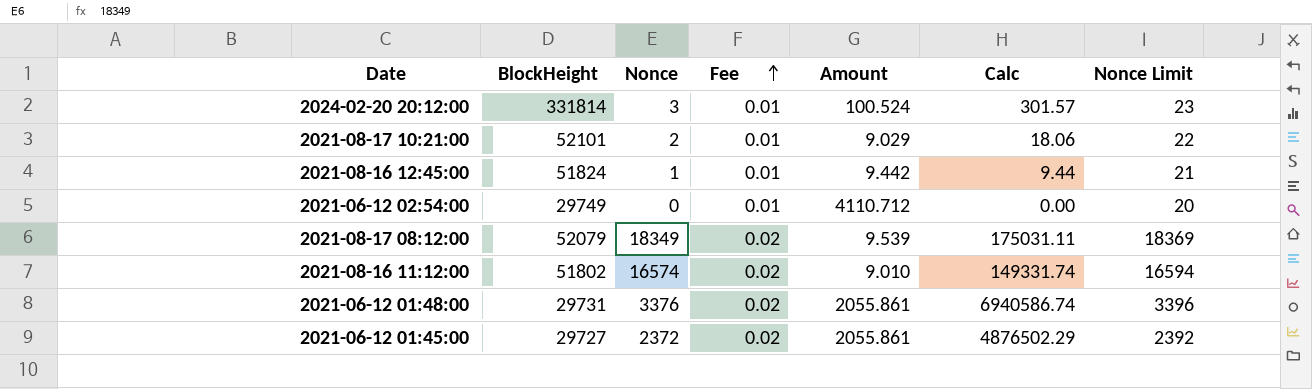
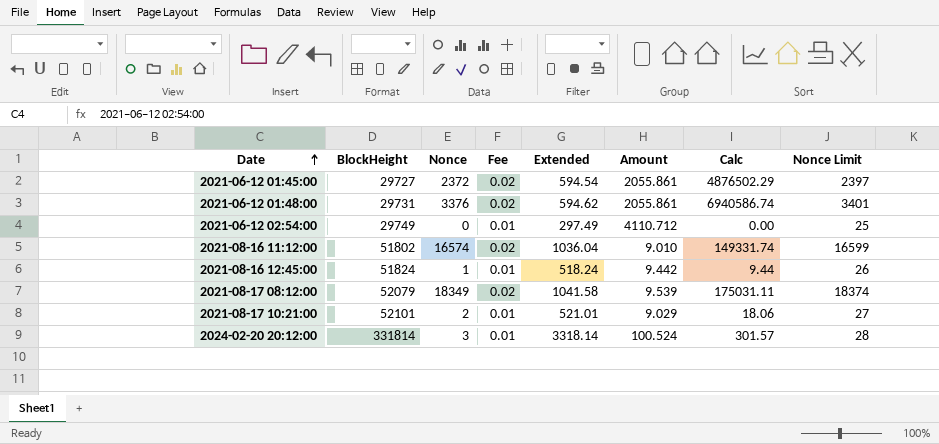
row order: Fee ascending -> Date ascending
column Extended | formula: none -> [BlockHeight] * [Fee]
column Nonce Limit | formula: [Nonce] + 20 -> [Nonce] + 25

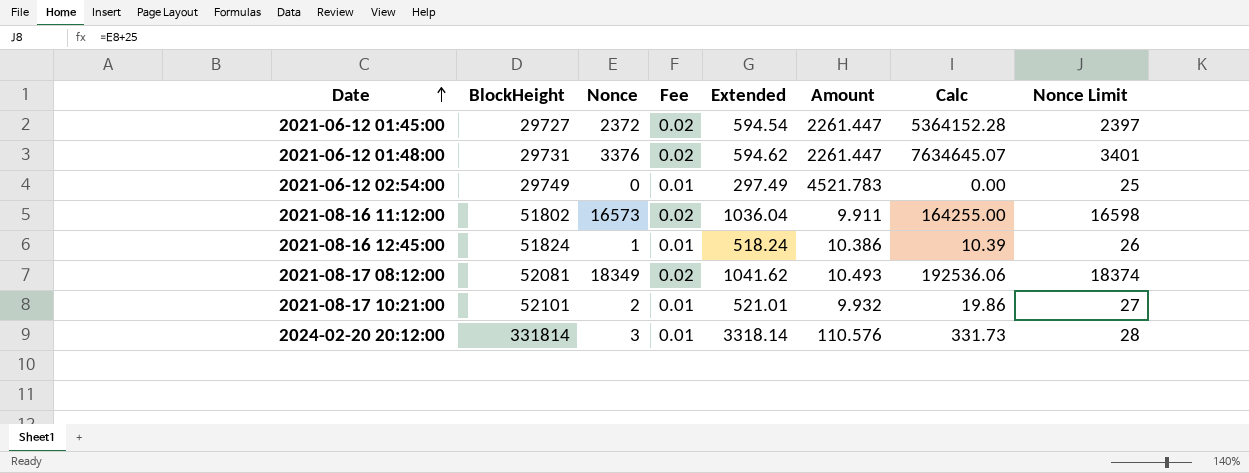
2021-06-12 01:45:00 | Amount: 2055.861 -> 2261.447
2021-06-12 01:45:00 | Calc: 4876502.29 -> 5364152.28
2021-06-12 01:48:00 | Amount: 2055.861 -> 2261.447
2021-06-12 01:48:00 | Calc: 6940586.74 -> 7634645.07
2021-06-12 02:54:00 | Amount: 4110.712 -> 4521.783
2021-08-16 11:12:00 | Nonce: 16574 -> 16573
2021-08-16 11:12:00 | Amount: 9.010 -> 9.911
2021-08-16 11:12:00 | Calc: 149331.74 -> 164255.00
2021-08-16 11:12:00 | Nonce Limit: 16599 -> 16598
2021-08-16 12:45:00 | Amount: 9.442 -> 10.386
2021-08-16 12:45:00 | Calc: 9.44 -> 10.39
2021-08-17 08:12:00 | BlockHeight: 52079 -> 52081
2021-08-17 08:12:00 | Extended: 1041.58 -> 1041.62
2021-08-17 08:12:00 | Amount: 9.539 -> 10.493
2021-08-17 08:12:00 | Calc: 175031.11 -> 192536.06
2021-08-17 10:21:00 | Amount: 9.029 -> 9.932
2021-08-17 10:21:00 | Calc: 18.06 -> 19.86
2024-02-20 20:12:00 | Amount: 100.524 -> 110.576
2024-02-20 20:12:00 | Calc: 301.57 -> 331.73

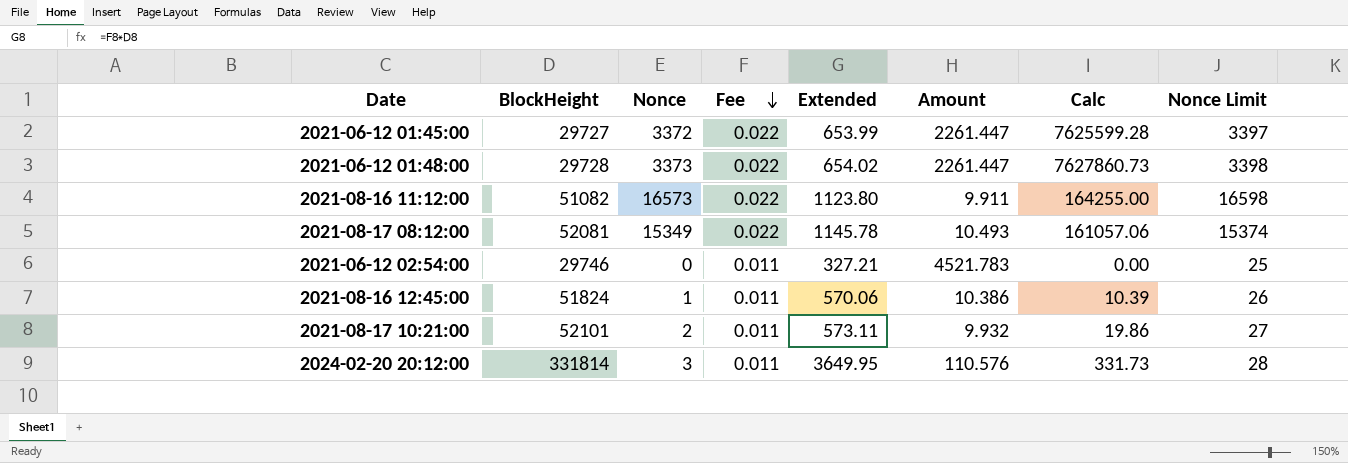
row order: Date ascending -> Fee descending
2021-06-12 01:45:00 | Nonce: 2372 -> 3372
2021-06-12 01:45:00 | Fee: 0.02 -> 0.022
2021-06-12 01:45:00 | Extended: 594.54 -> 653.99
2021-06-12 01:45:00 | Calc: 5364152.28 -> 7625599.28
2021-06-12 01:45:00 | Nonce Limit: 2397 -> 3397
2021-06-12 01:48:00 | BlockHeight: 29731 -> 29728
2021-06-12 01:48:00 | Nonce: 3376 -> 3373
2021-06-12 01:48:00 | Fee: 0.02 -> 0.022
2021-06-12 01:48:00 | Extended: 594.62 -> 654.02
2021-06-12 01:48:00 | Calc: 7634645.07 -> 7627860.73
2021-06-12 01:48:00 | Nonce Limit: 3401 -> 3398
2021-08-16 11:12:00 | BlockHeight: 51802 -> 51082
2021-08-16 11:12:00 | Fee: 0.02 -> 0.022
2021-08-16 11:12:00 | Extended: 1036.04 -> 1123.80
2021-08-17 08:12:00 | Nonce: 18349 -> 15349
2021-08-17 08:12:00 | Fee: 0.02 -> 0.022
2021-08-17 08:12:00 | Extended: 1041.62 -> 1145.78
2021-08-17 08:12:00 | Calc: 192536.06 -> 161057.06
2021-08-17 08:12:00 | Nonce Limit: 18374 -> 15374
2021-06-12 02:54:00 | BlockHeight: 29749 -> 29746
2021-06-12 02:54:00 | Fee: 0.01 -> 0.011
2021-06-12 02:54:00 | Extended: 297.49 -> 327.21
2021-08-16 12:45:00 | Fee: 0.01 -> 0.011
2021-08-16 12:45:00 | Extended: 518.24 -> 570.06
2021-08-17 10:21:00 | Fee: 0.01 -> 0.011
2021-08-17 10:21:00 | Extended: 521.01 -> 573.11
2024-02-20 20:12:00 | Fee: 0.01 -> 0.011
2024-02-20 20:12:00 | Extended: 3318.14 -> 3649.95

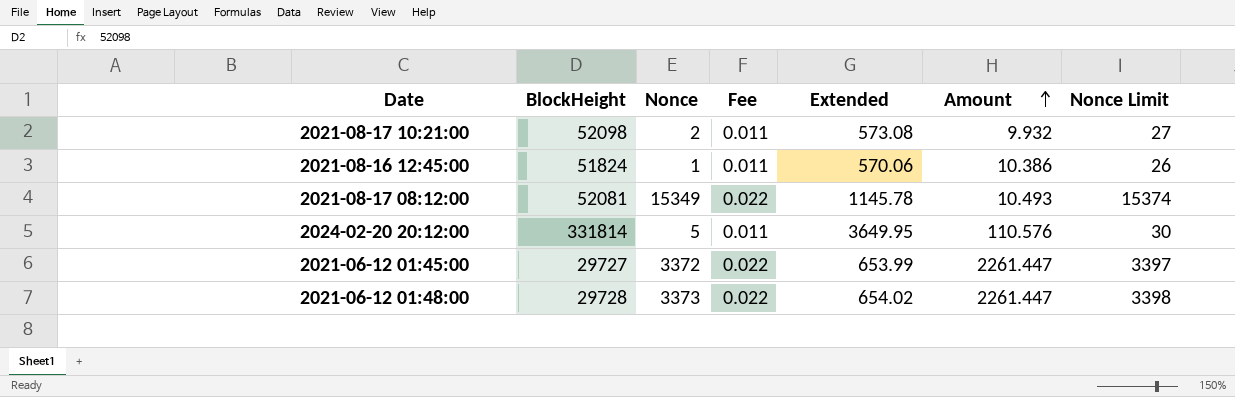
row order: Fee descending -> Amount ascending
column Calc | formula: [Nonce] * [Amount] -> none
row 2021-08-16 11:12:00: 51082 | 16573 | 0.022 | 1123.80 | 9.911 | 164255.00 | 16598 -> none
row 2021-06-12 02:54:00: 29746 | 0 | 0.011 | 327.21 | 4521.783 | 0.00 | 25 -> none
2021-08-17 10:21:00 | BlockHeight: 52101 -> 52098
2021-08-17 10:21:00 | Extended: 573.11 -> 573.08
2024-02-20 20:12:00 | Nonce: 3 -> 5
2024-02-20 20:12:00 | Nonce Limit: 28 -> 30

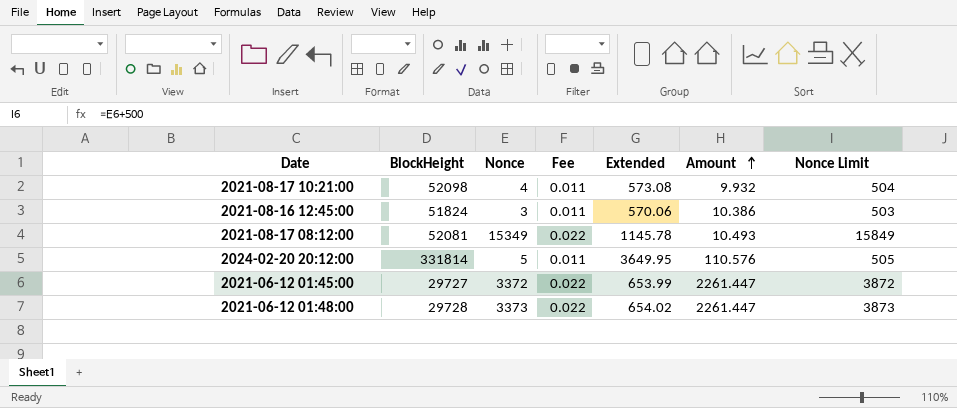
column Nonce Limit | formula: [Nonce] + 25 -> [Nonce] + 500
2021-08-17 10:21:00 | Nonce: 2 -> 4
2021-08-16 12:45:00 | Nonce: 1 -> 3

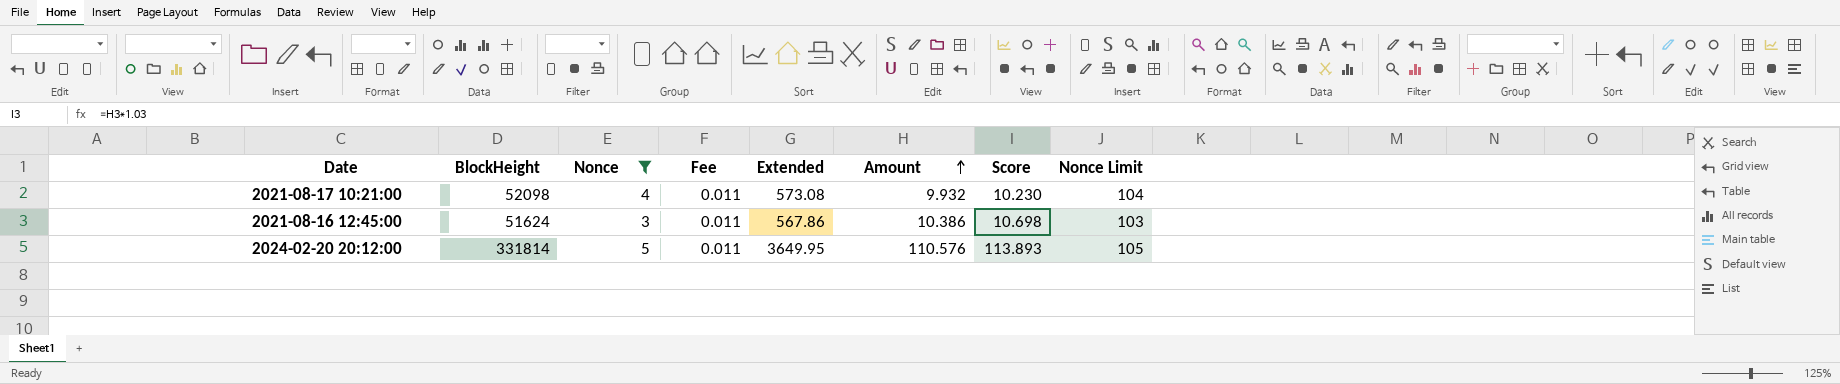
filter: none -> Nonce <= 5
column Score | formula: none -> [Amount] * 1.03
column Nonce Limit | formula: [Nonce] + 500 -> [Nonce] + 100
2021-08-16 12:45:00 | BlockHeight: 51824 -> 51624
2021-08-16 12:45:00 | Extended: 570.06 -> 567.86

